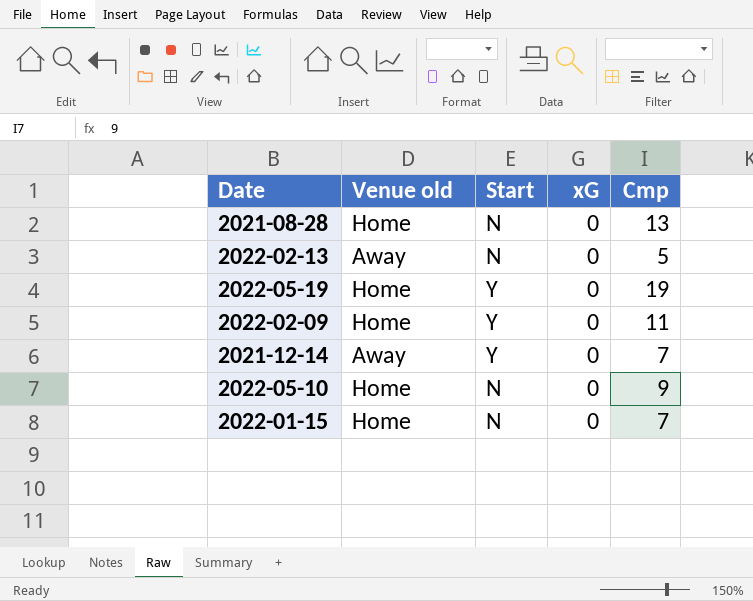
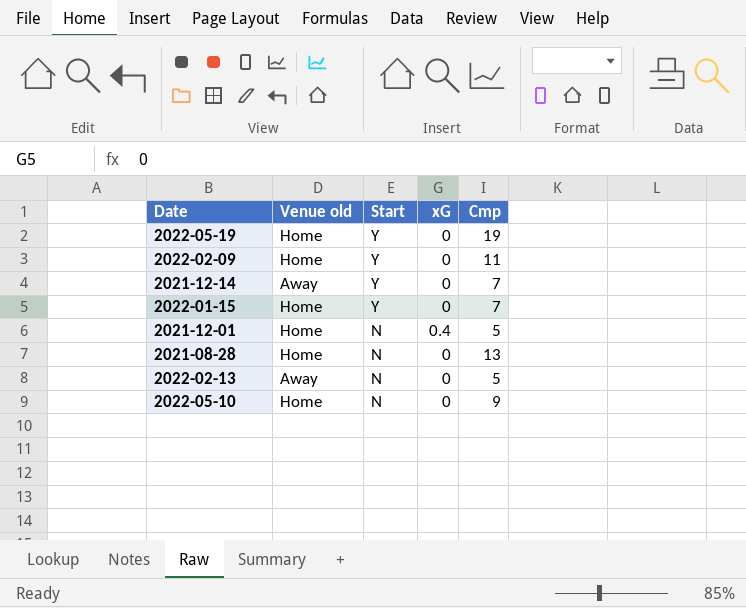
row order: none -> Start descending
2022-01-15 | Start: N -> Y
row 2021-12-01: none -> Home | N | 0.4 | 5

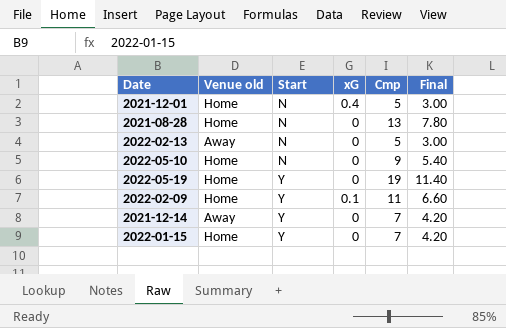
row order: Start descending -> Start ascending
column Final | formula: none -> [Cmp] * 0.6
2022-02-09 | xG: 0 -> 0.1

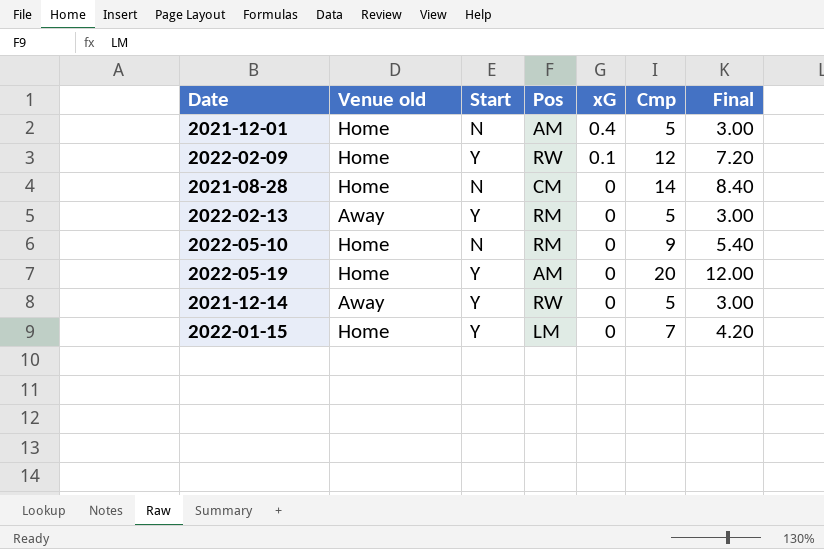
row order: Start ascending -> xG descending
column Pos | position: none -> 4
2022-02-09 | Cmp: 11 -> 12
2022-02-09 | Final: 6.60 -> 7.20
2021-08-28 | Cmp: 13 -> 14
2021-08-28 | Final: 7.80 -> 8.40
2022-02-13 | Start: N -> Y
2022-05-19 | Cmp: 19 -> 20
2022-05-19 | Final: 11.40 -> 12.00
2021-12-14 | Cmp: 7 -> 5
2021-12-14 | Final: 4.20 -> 3.00

